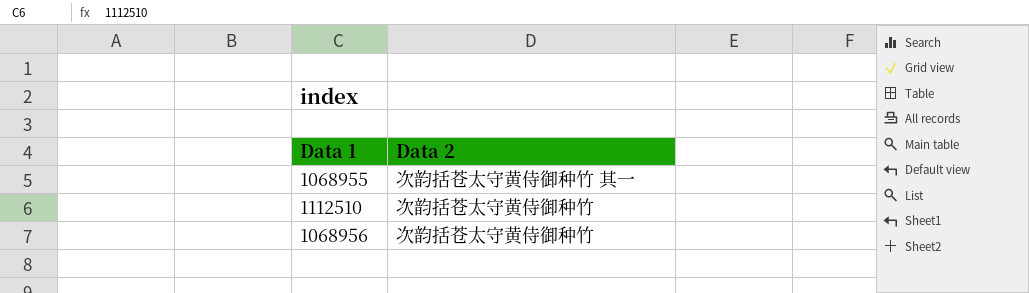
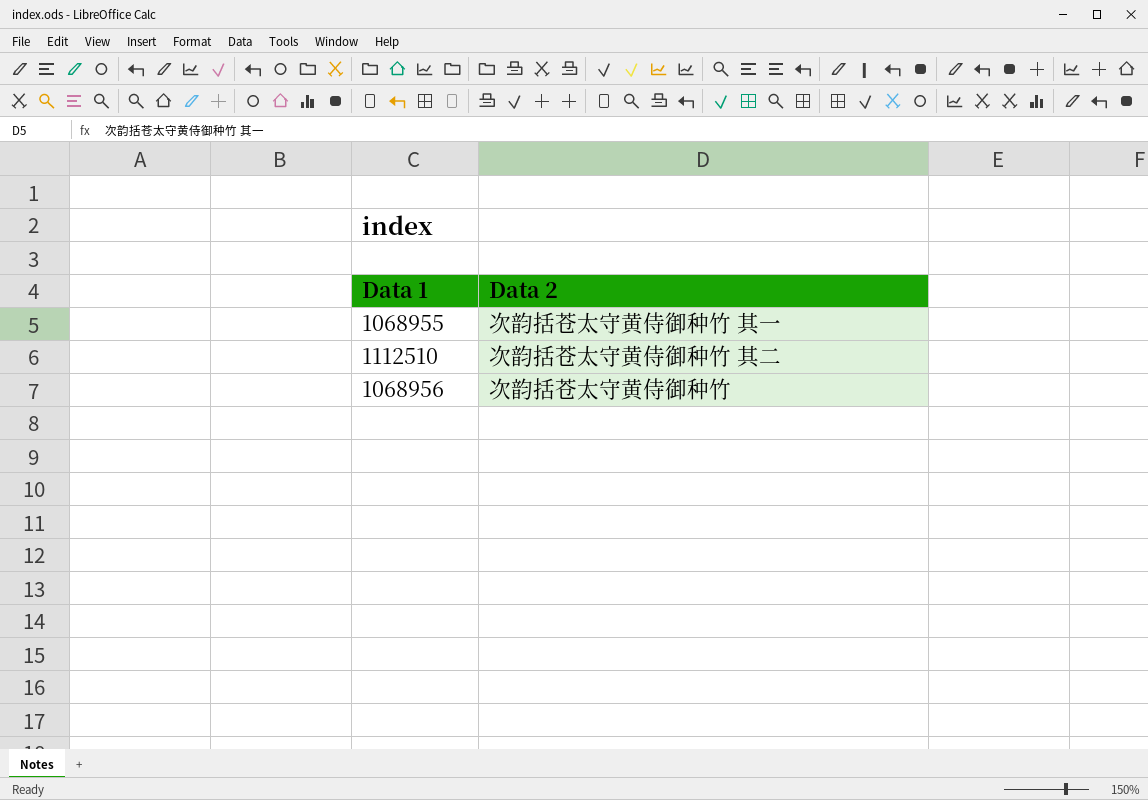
1112510 | Data 2: 次韵括苍太守黄侍御种竹 -> 次韵括苍太守黄侍御种竹 其二

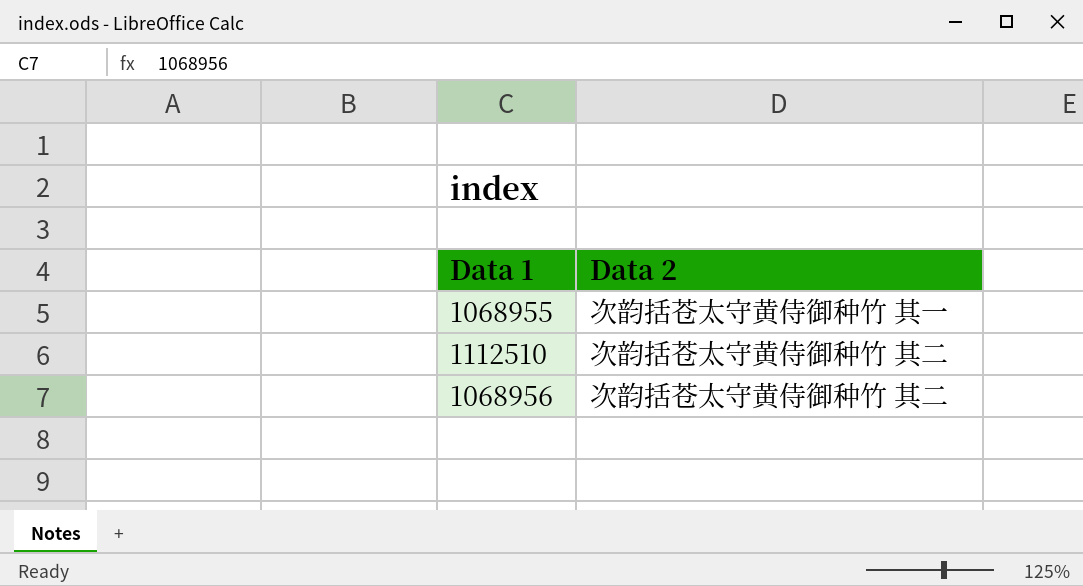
1068956 | Data 2: 次韵括苍太守黄侍御种竹 -> 次韵括苍太守黄侍御种竹 其二

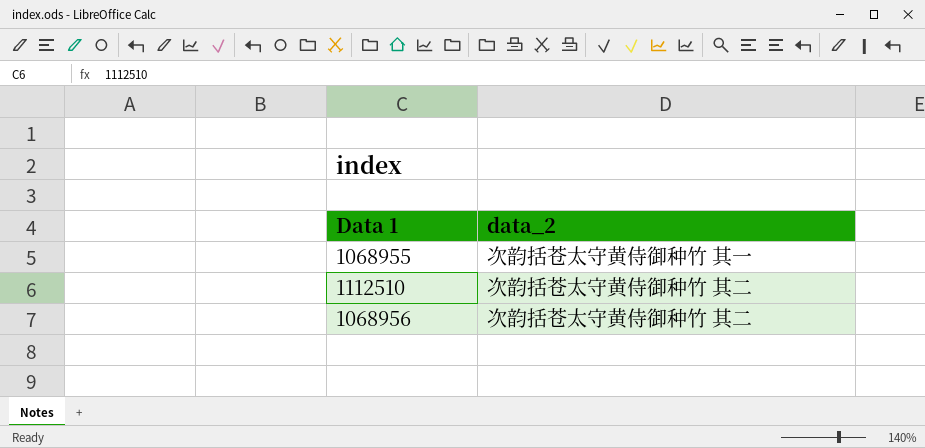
column name: Data 2 -> data_2

